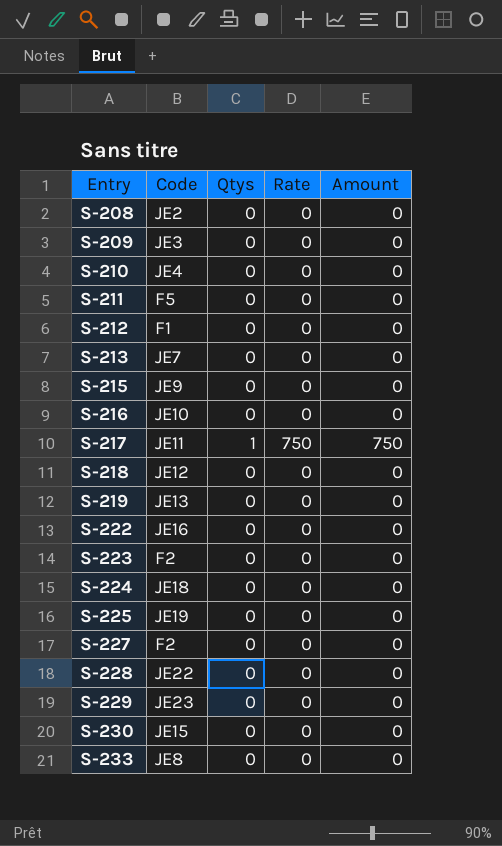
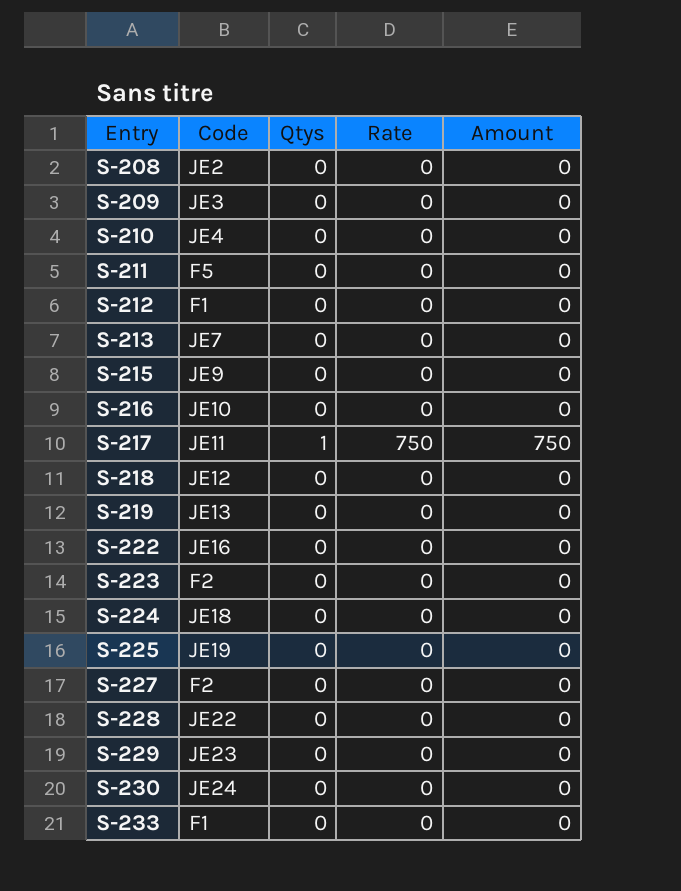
S-230 | Code: JE15 -> JE24
S-233 | Code: JE8 -> F1

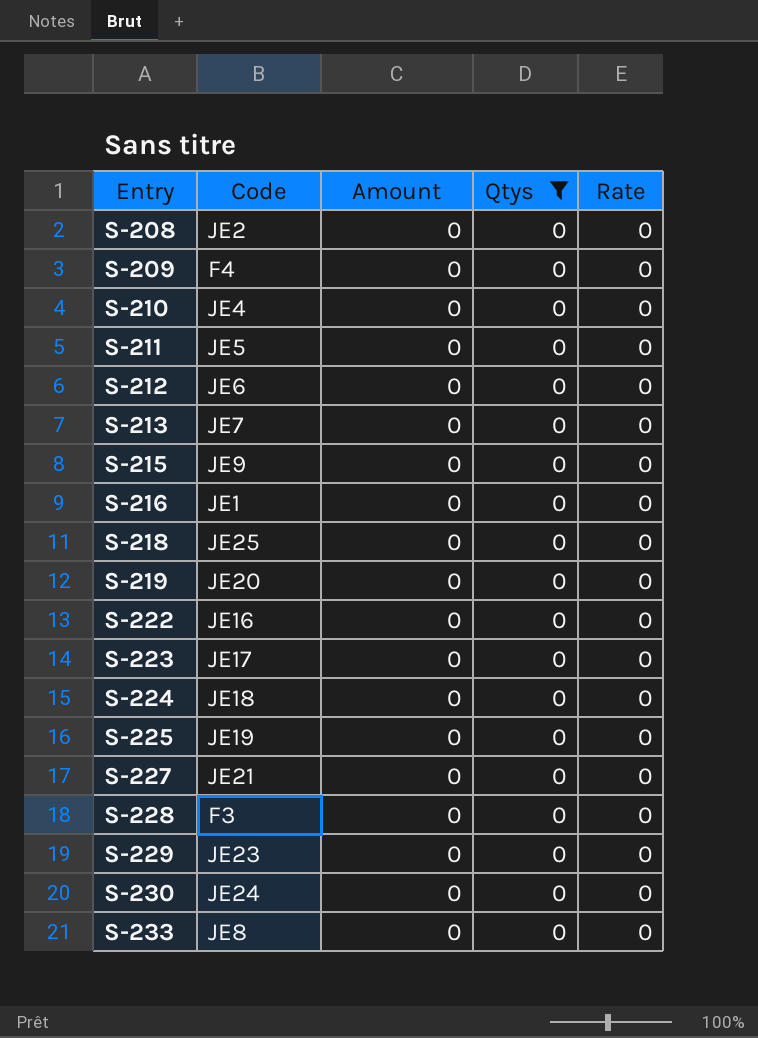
filter: none -> Qtys = 0
column Amount | position: 5 -> 3
S-209 | Code: JE3 -> F4
S-211 | Code: F5 -> JE5
S-212 | Code: F1 -> JE6
S-216 | Code: JE10 -> JE1
S-218 | Code: JE12 -> JE25
S-219 | Code: JE13 -> JE20
S-223 | Code: F2 -> JE17
S-227 | Code: F2 -> JE21
S-228 | Code: JE22 -> F3
S-233 | Code: F1 -> JE8

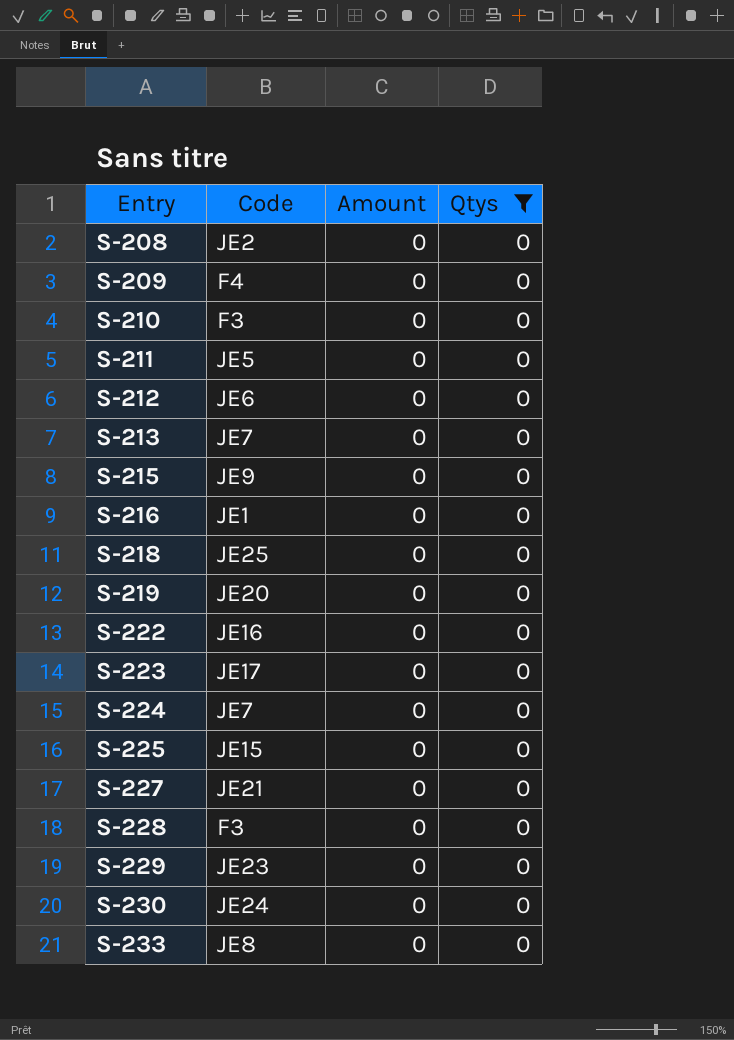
column Rate | position: 5 -> none
S-210 | Code: JE4 -> F3
S-224 | Code: JE18 -> JE7
S-225 | Code: JE19 -> JE15

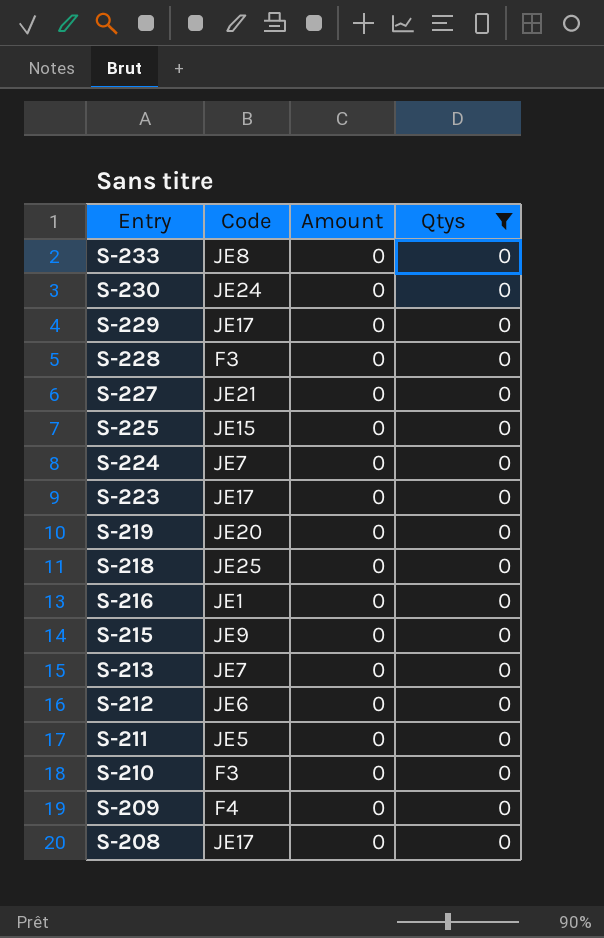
row order: Entry ascending -> Entry descending
row S-222: JE16 | 0 | 0 -> none
S-229 | Code: JE23 -> JE17
S-208 | Code: JE2 -> JE17

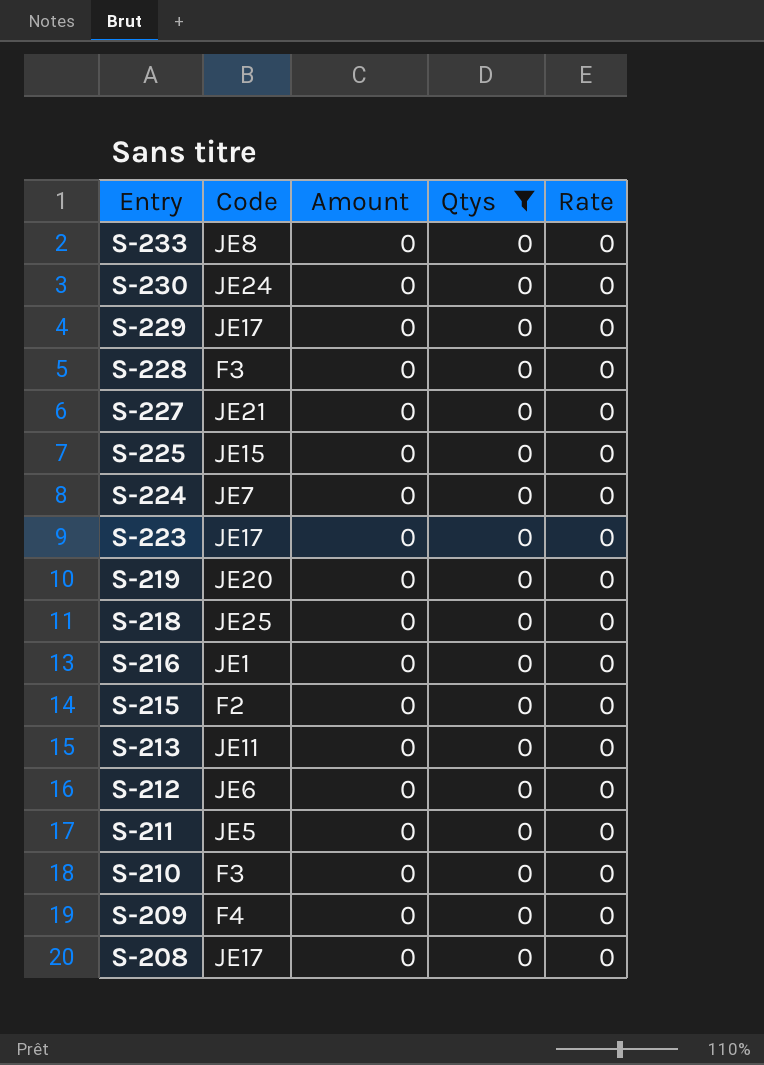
column Rate | position: none -> 5
S-215 | Code: JE9 -> F2
S-213 | Code: JE7 -> JE11

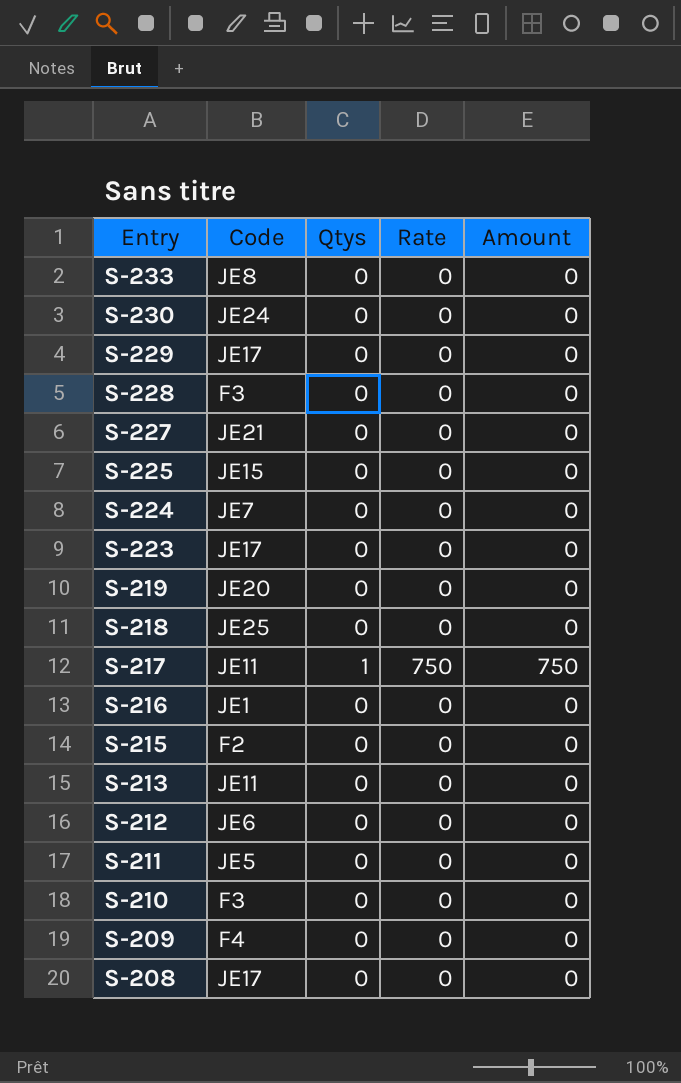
filter: Qtys = 0 -> none
column Amount | position: 3 -> 5

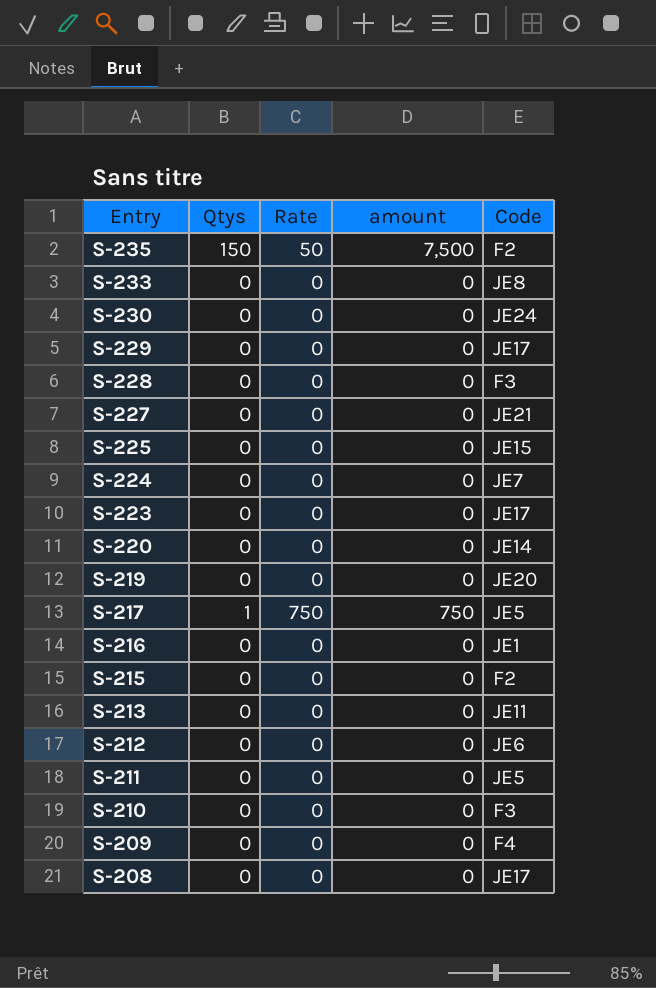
column name: Amount -> amount
column Code | position: 2 -> 5
row S-218: JE25 | 0 | 0 | 0 -> none
row S-235: none -> 150 | 50 | 7,500 | F2
row S-220: none -> 0 | 0 | 0 | JE14
S-217 | Code: JE11 -> JE5

